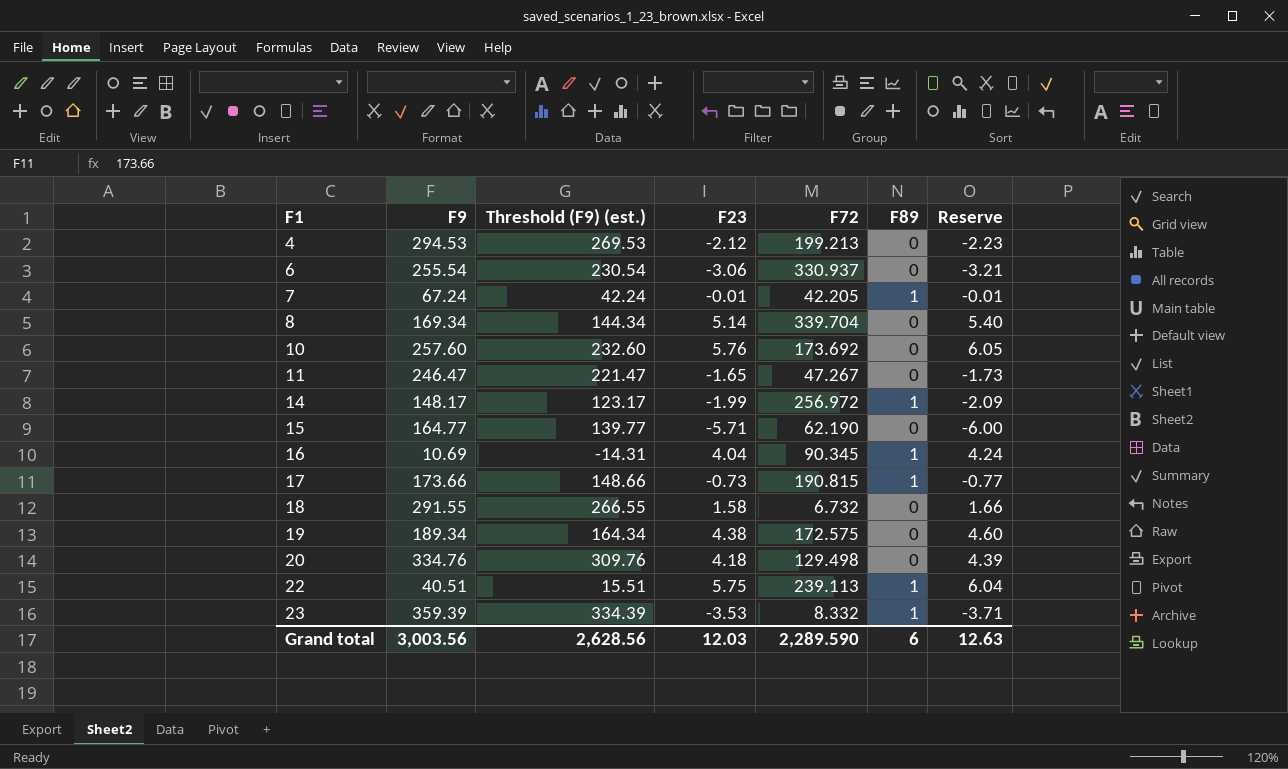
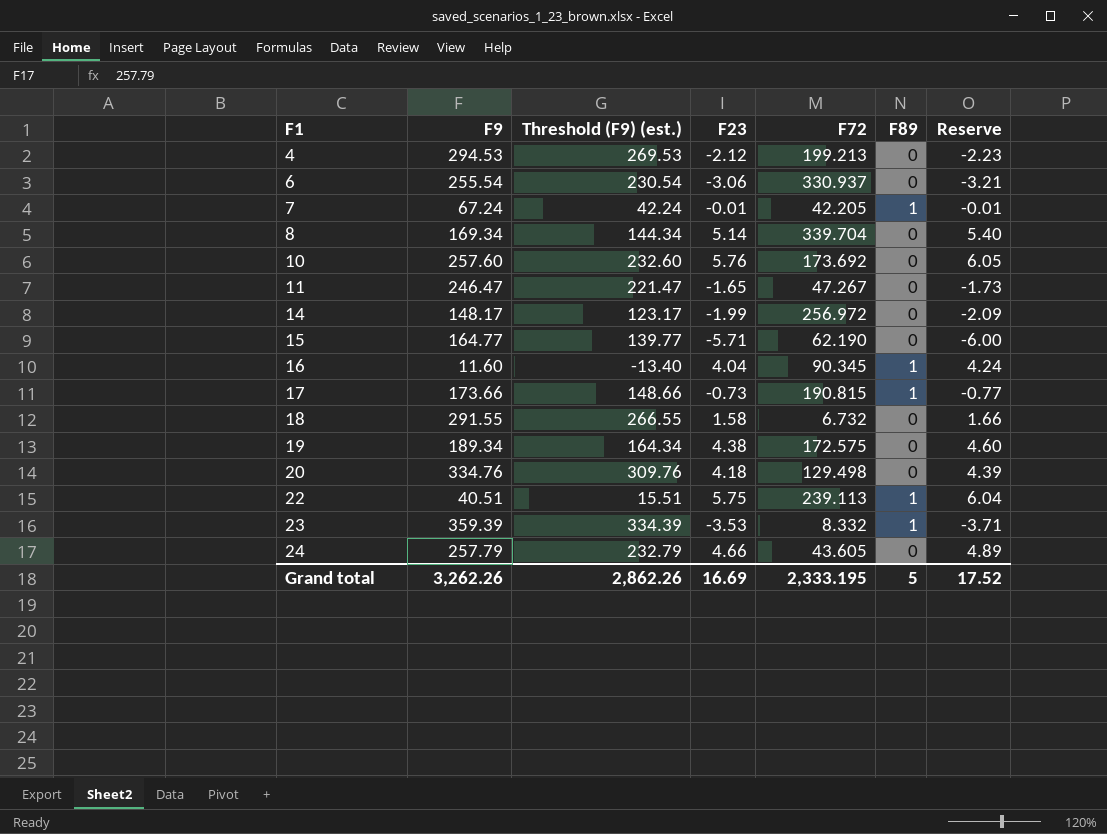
14 | F89: 1 -> 0
16 | F9: 10.69 -> 11.60
16 | Threshold (F9) (est.): -14.31 -> -13.40
row 24: none -> 257.79 | 232.79 | 4.66 | 43.605 | 0 | 4.89
Grand total | F9: 3,003.56 -> 3,262.26
Grand total | Threshold (F9) (est.): 2,628.56 -> 2,862.26
Grand total | F23: 12.03 -> 16.69
Grand total | F72: 2,289.590 -> 2,333.195
Grand total | F89: 6 -> 5
Grand total | Reserve: 12.63 -> 17.52

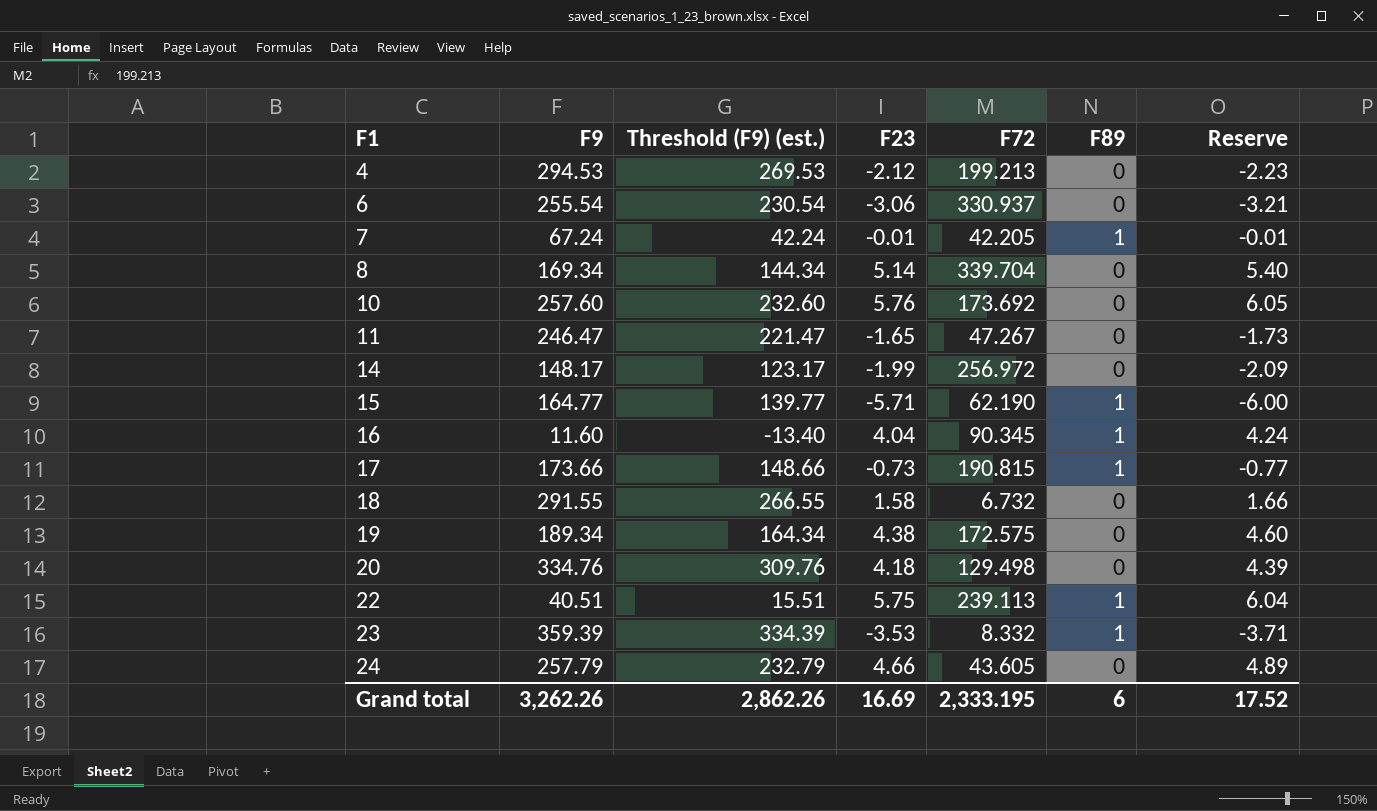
15 | F89: 0 -> 1
Grand total | F89: 5 -> 6

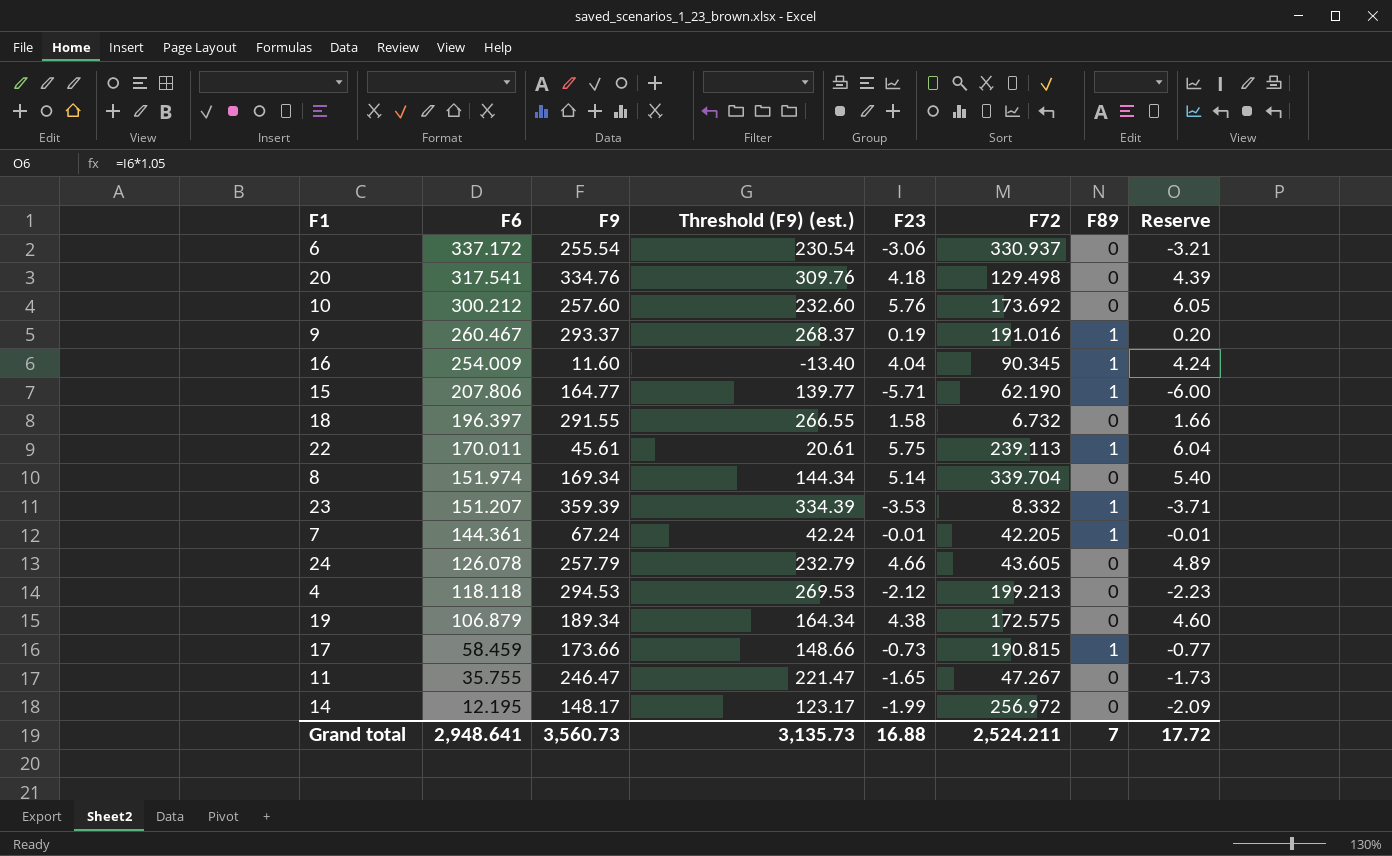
row order: F1 ascending -> F6 descending
column F6 | position: none -> 2
row 9: none -> 260.467 | 293.37 | 268.37 | 0.19 | 191.016 | 1 | 0.20
22 | F9: 40.51 -> 45.61
22 | Threshold (F9) (est.): 15.51 -> 20.61
Grand total | F9: 3,262.26 -> 3,560.73
Grand total | Threshold (F9) (est.): 2,862.26 -> 3,135.73
Grand total | F23: 16.69 -> 16.88
Grand total | F72: 2,333.195 -> 2,524.211
Grand total | F89: 6 -> 7
Grand total | Reserve: 17.52 -> 17.72

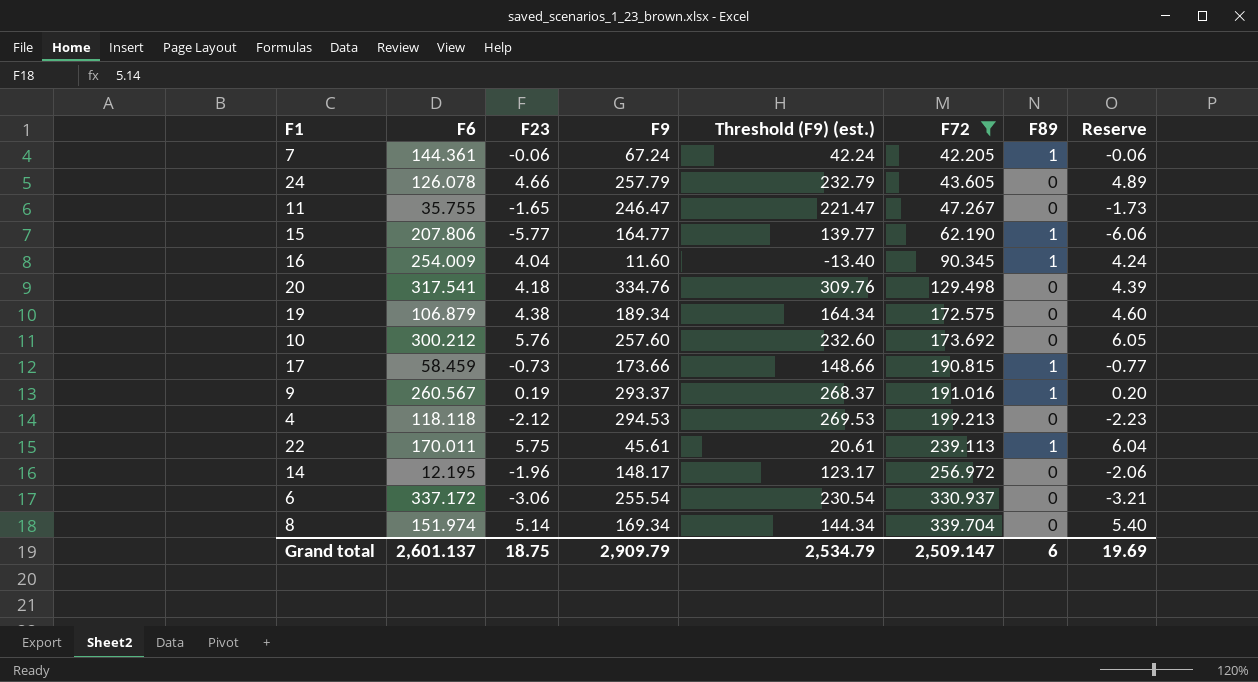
filter: none -> F72 >= 42.205
row order: F6 descending -> F72 ascending
column F23 | position: 5 -> 3
7 | F23: -0.01 -> -0.06
7 | Reserve: -0.01 -> -0.06
15 | F23: -5.71 -> -5.77
15 | Reserve: -6.00 -> -6.06
9 | F6: 260.467 -> 260.567
14 | F23: -1.99 -> -1.96
14 | Reserve: -2.09 -> -2.06
Grand total | F6: 2,948.641 -> 2,601.137
Grand total | F23: 16.88 -> 18.75
Grand total | F9: 3,560.73 -> 2,909.79
Grand total | Threshold (F9) (est.): 3,135.73 -> 2,534.79
Grand total | F72: 2,524.211 -> 2,509.147
Grand total | F89: 7 -> 6
Grand total | Reserve: 17.72 -> 19.69

